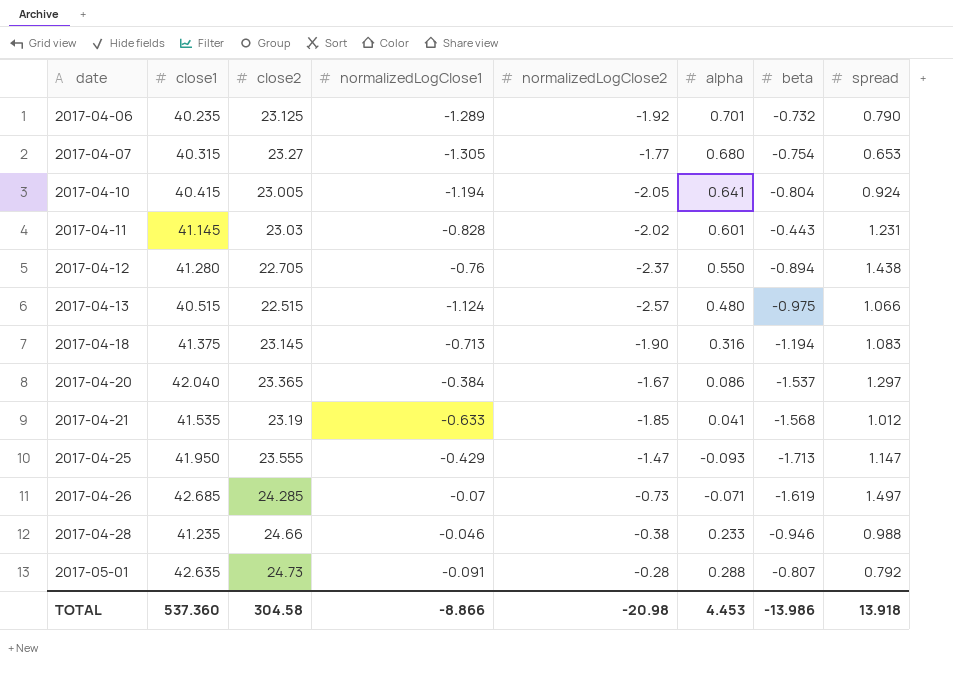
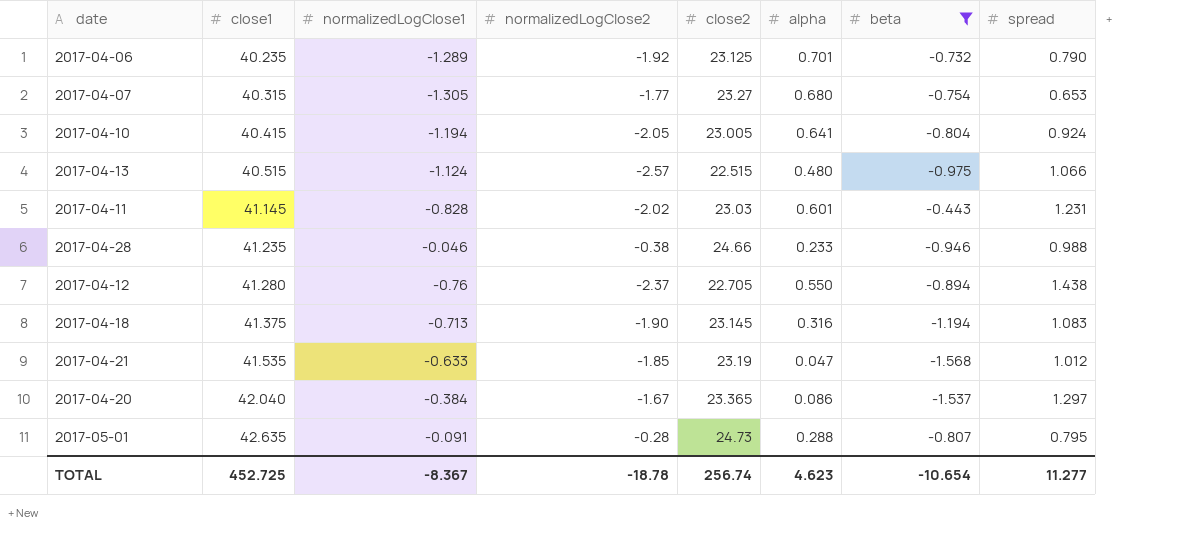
filter: none -> beta >= -1.568
row order: date ascending -> close1 ascending
column close2 | position: 3 -> 5
2017-04-21 | alpha: 0.041 -> 0.047
2017-05-01 | spread: 0.792 -> 0.795
TOTAL | close1: 537.360 -> 452.725
TOTAL | normalizedLogClose1: -8.866 -> -8.367
TOTAL | normalizedLogClose2: -20.98 -> -18.78
TOTAL | close2: 304.58 -> 256.74
TOTAL | alpha: 4.453 -> 4.623
TOTAL | beta: -13.986 -> -10.654
TOTAL | spread: 13.918 -> 11.277

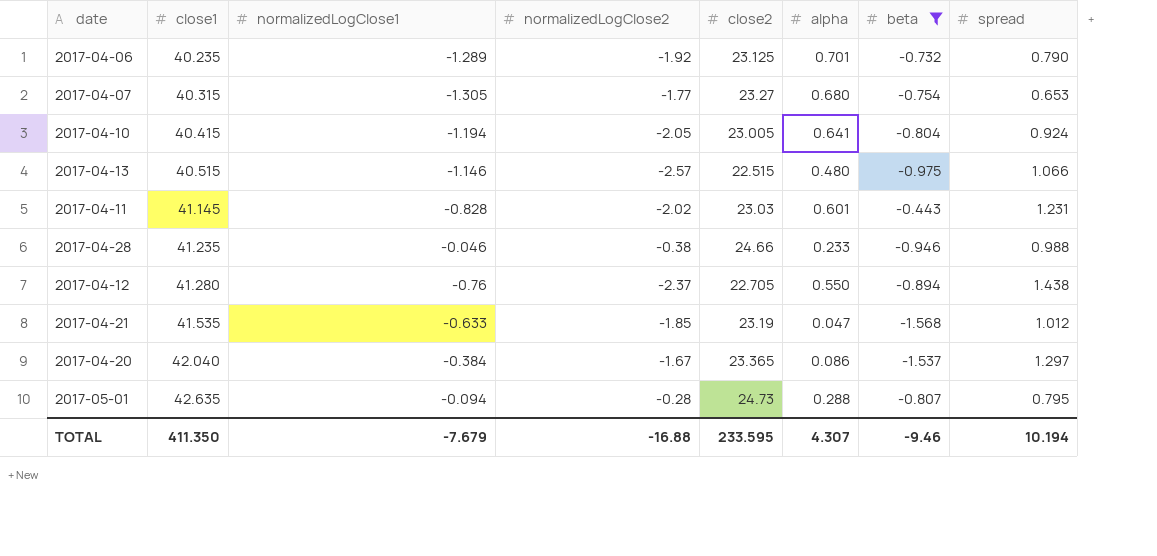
row 2017-04-18: 41.375 | -0.713 | -1.90 | 23.145 | 0.316 | -1.194 | 1.083 -> none
2017-04-13 | normalizedLogClose1: -1.124 -> -1.146
2017-05-01 | normalizedLogClose1: -0.091 -> -0.094
TOTAL | close1: 452.725 -> 411.350
TOTAL | normalizedLogClose1: -8.367 -> -7.679
TOTAL | normalizedLogClose2: -18.78 -> -16.88
TOTAL | close2: 256.74 -> 233.595
TOTAL | alpha: 4.623 -> 4.307
TOTAL | beta: -10.654 -> -9.46
TOTAL | spread: 11.277 -> 10.194

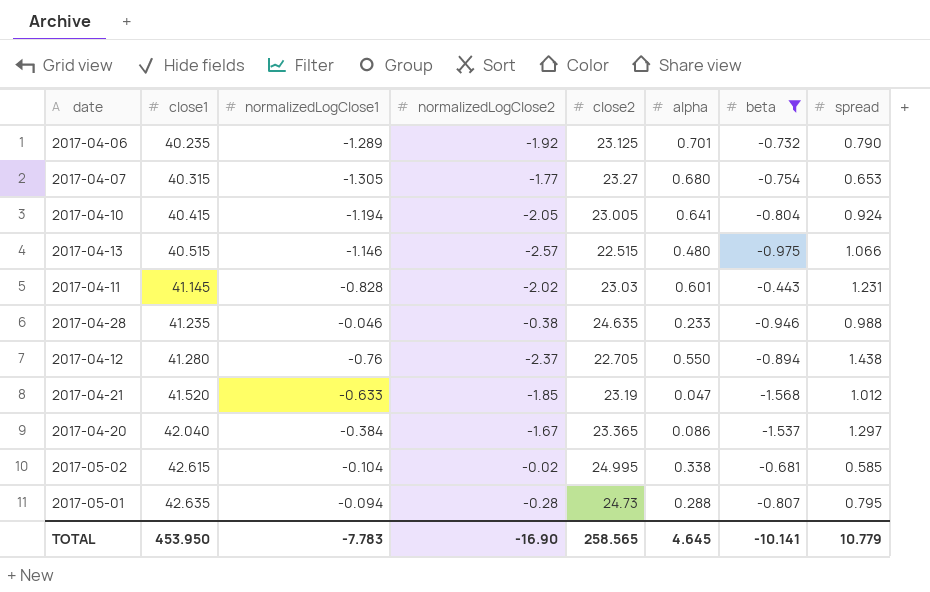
2017-04-28 | close2: 24.66 -> 24.635
2017-04-21 | close1: 41.535 -> 41.520
row 2017-05-02: none -> 42.615 | -0.104 | -0.02 | 24.995 | 0.338 | -0.681 | 0.585
TOTAL | close1: 411.350 -> 453.950
TOTAL | normalizedLogClose1: -7.679 -> -7.783
TOTAL | normalizedLogClose2: -16.88 -> -16.90
TOTAL | close2: 233.595 -> 258.565
TOTAL | alpha: 4.307 -> 4.645
TOTAL | beta: -9.46 -> -10.141
TOTAL | spread: 10.194 -> 10.779

